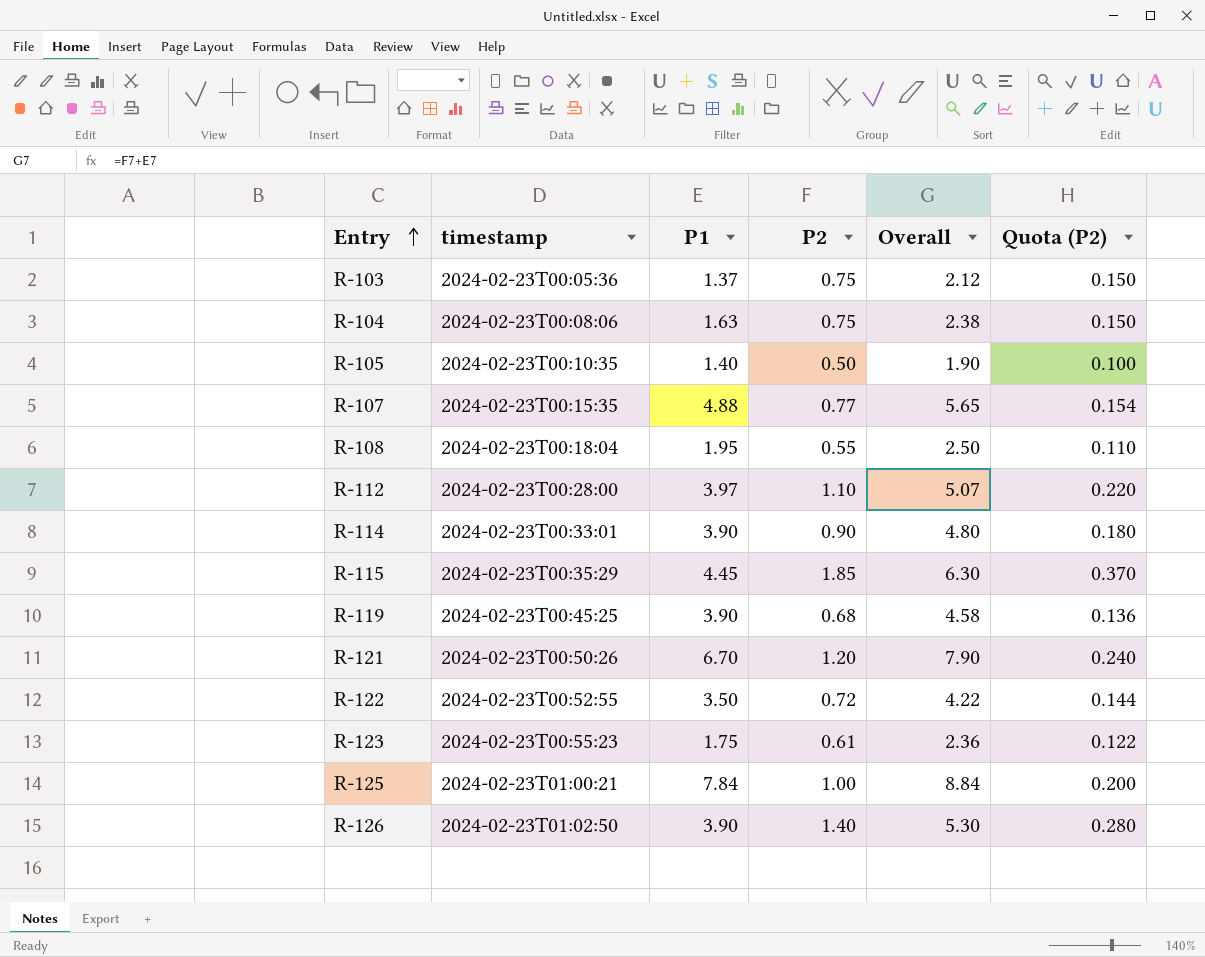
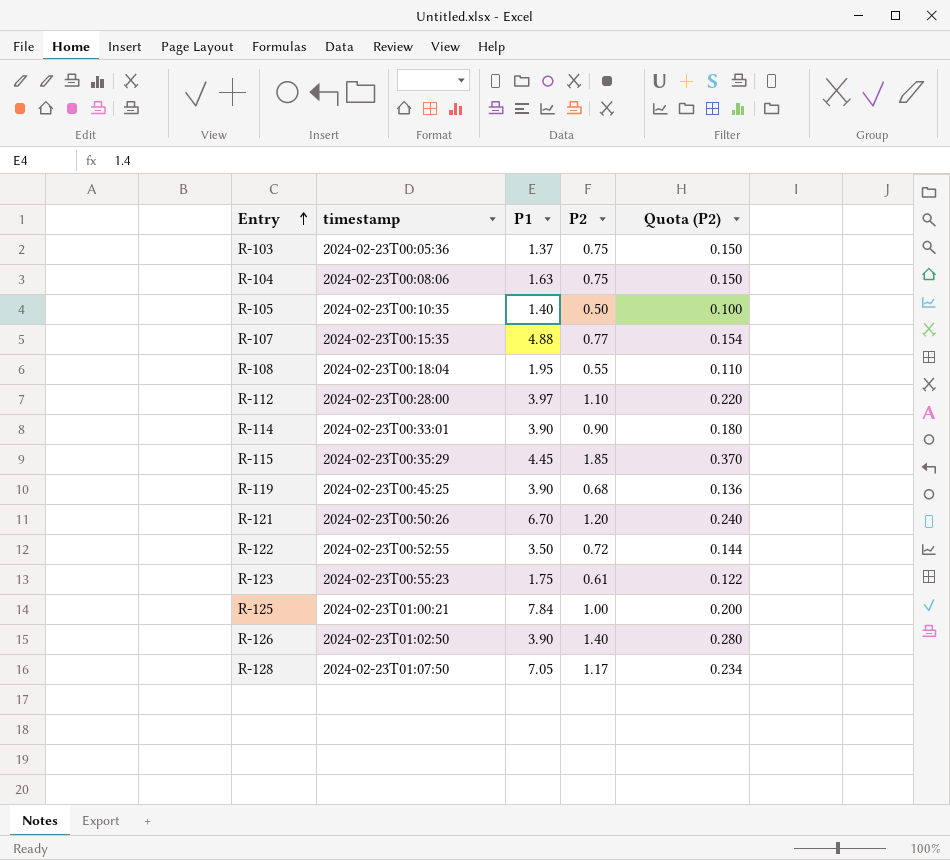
column Overall | formula: [P1] + [P2] -> none
row R-128: none -> 2024-02-23T01:07:50 | 7.05 | 1.17 | 0.234

